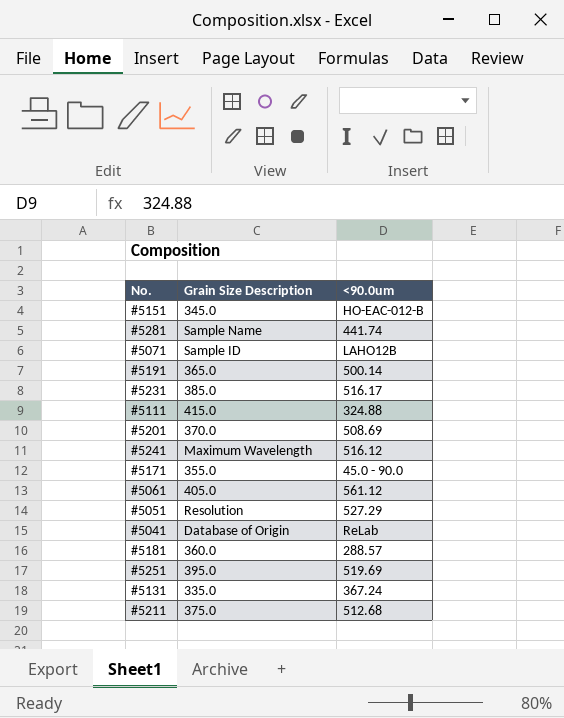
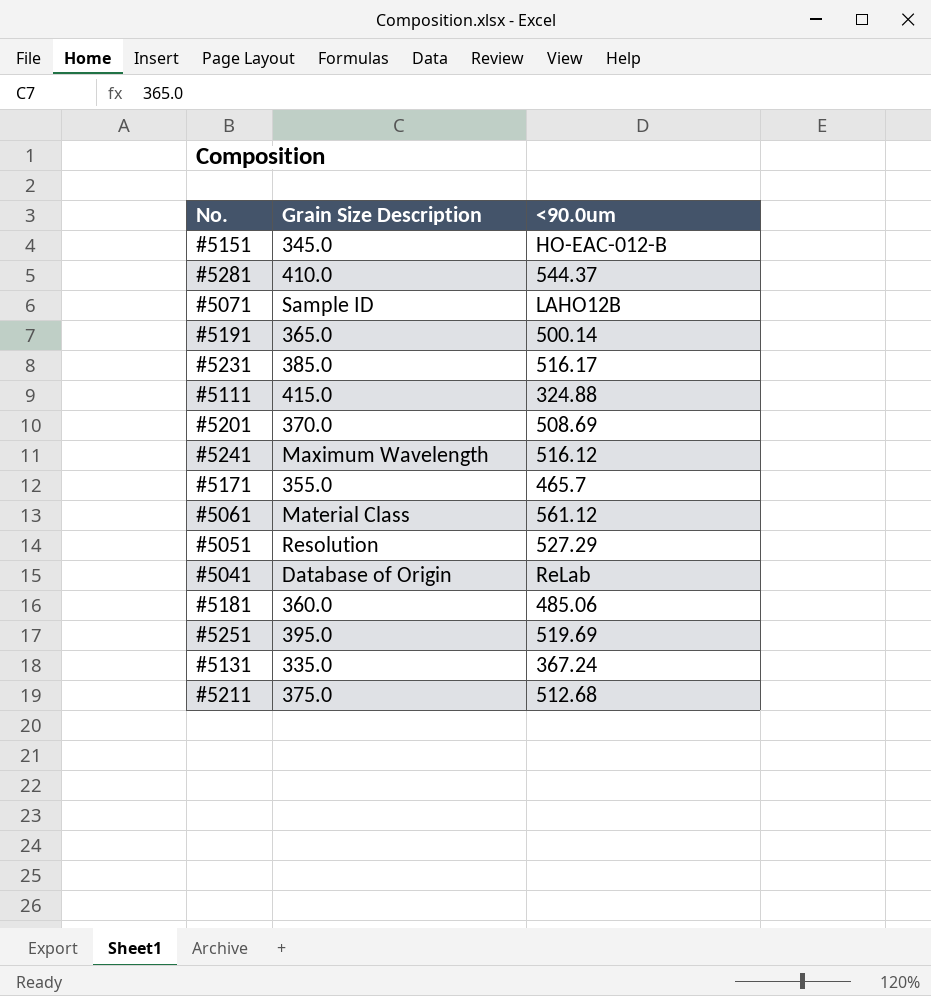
#5281 | Grain Size Description: Sample Name -> 410.0
#5281 | <90.0um: 441.74 -> 544.37
#5171 | <90.0um: 45.0 - 90.0 -> 465.7
#5061 | Grain Size Description: 405.0 -> Material Class
#5181 | <90.0um: 288.57 -> 485.06

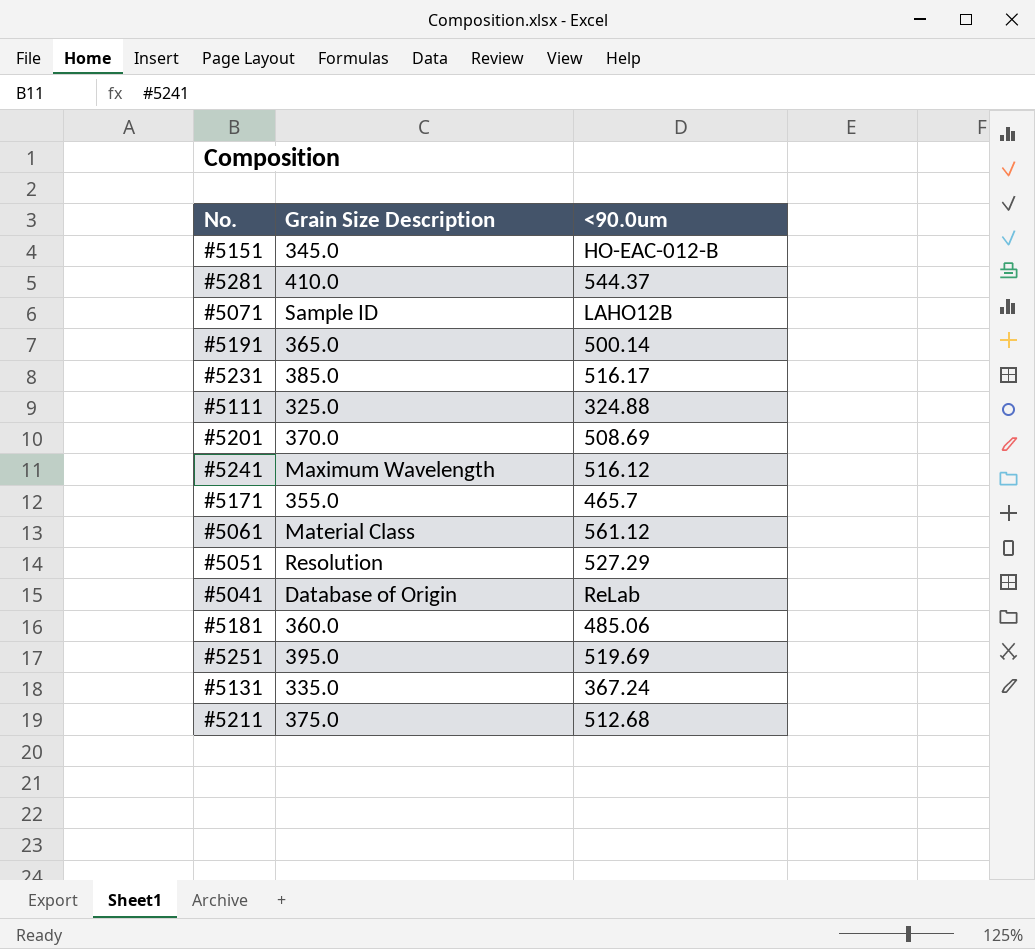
#5111 | Grain Size Description: 415.0 -> 325.0

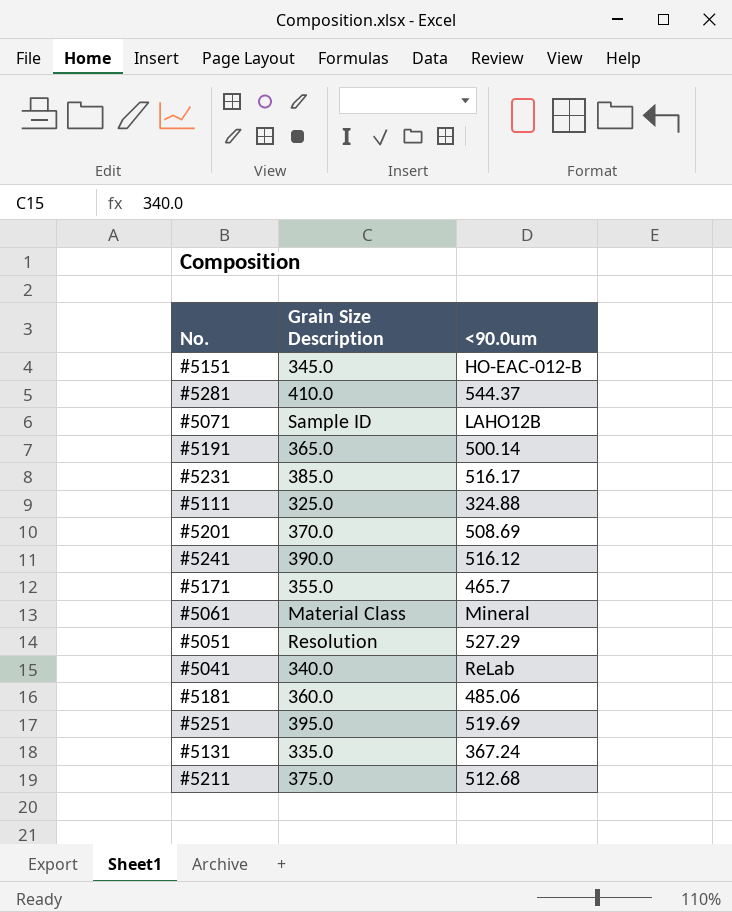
#5241 | Grain Size Description: Maximum Wavelength -> 390.0
#5061 | <90.0um: 561.12 -> Mineral
#5041 | Grain Size Description: Database of Origin -> 340.0

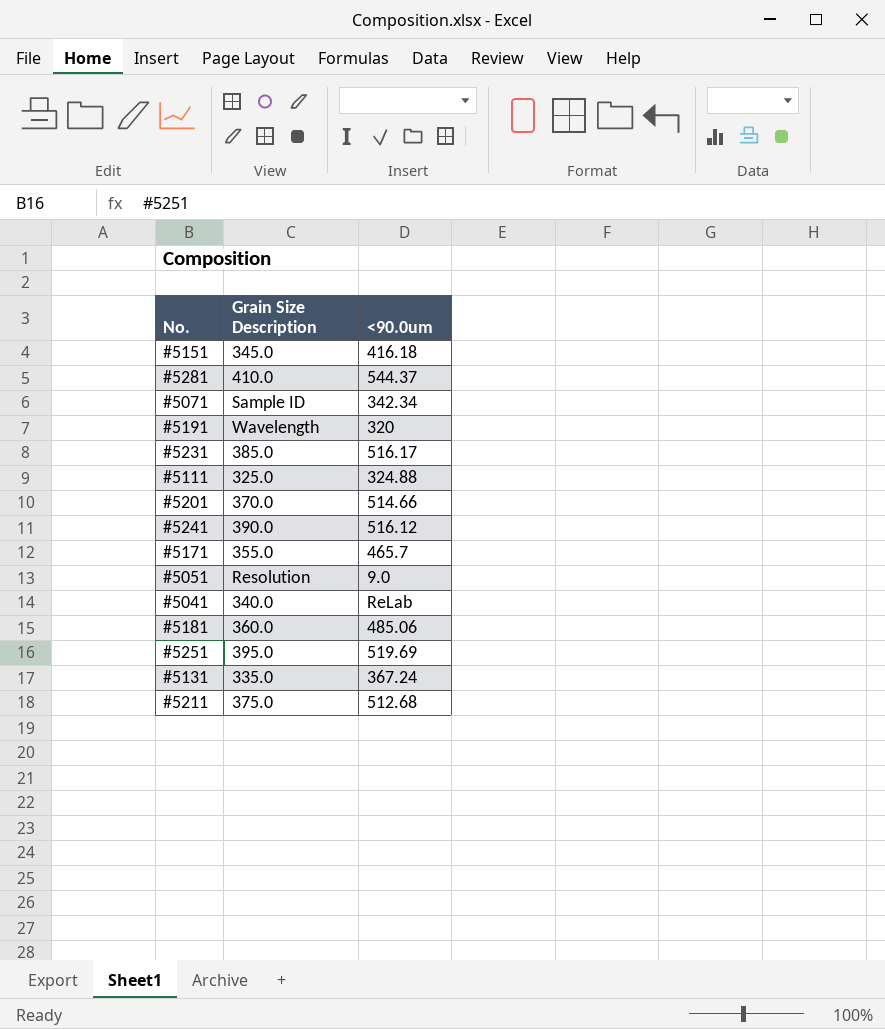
row #5061: Material Class | Mineral -> none
#5151 | <90.0um: HO-EAC-012-B -> 416.18
#5071 | <90.0um: LAHO12B -> 342.34
#5191 | Grain Size Description: 365.0 -> Wavelength
#5191 | <90.0um: 500.14 -> 320
#5201 | <90.0um: 508.69 -> 514.66
#5051 | <90.0um: 527.29 -> 9.0

